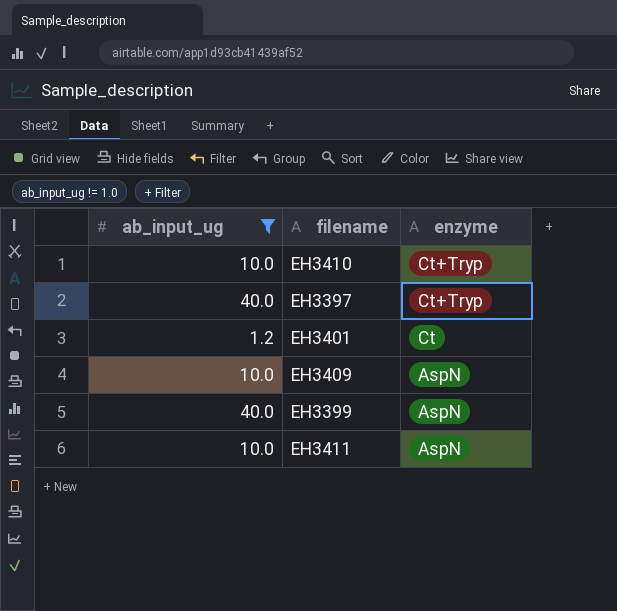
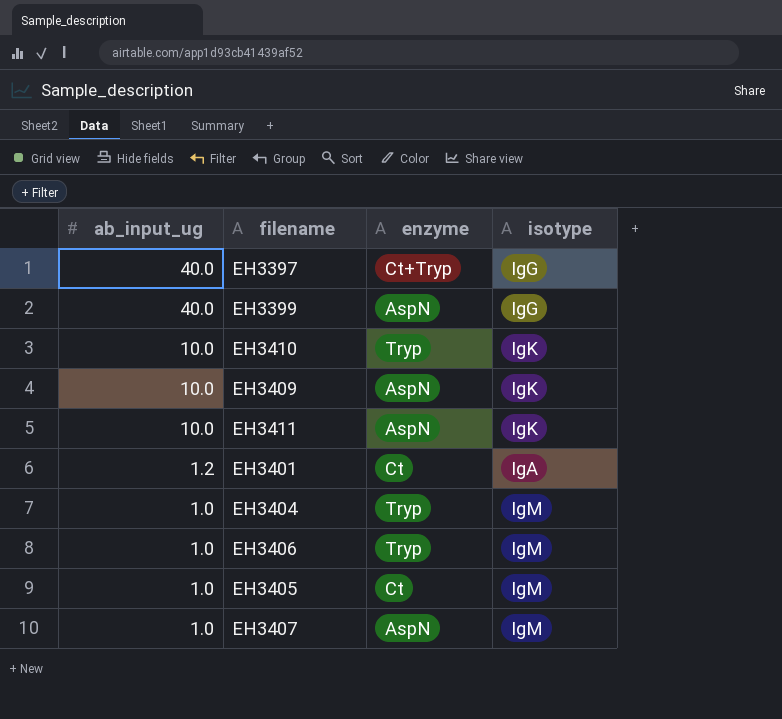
filter: ab_input_ug != 1.0 -> none
row order: enzyme descending -> ab_input_ug descending
column isotype | position: none -> 4
EH3410 | enzyme: Ct+Tryp -> Tryp

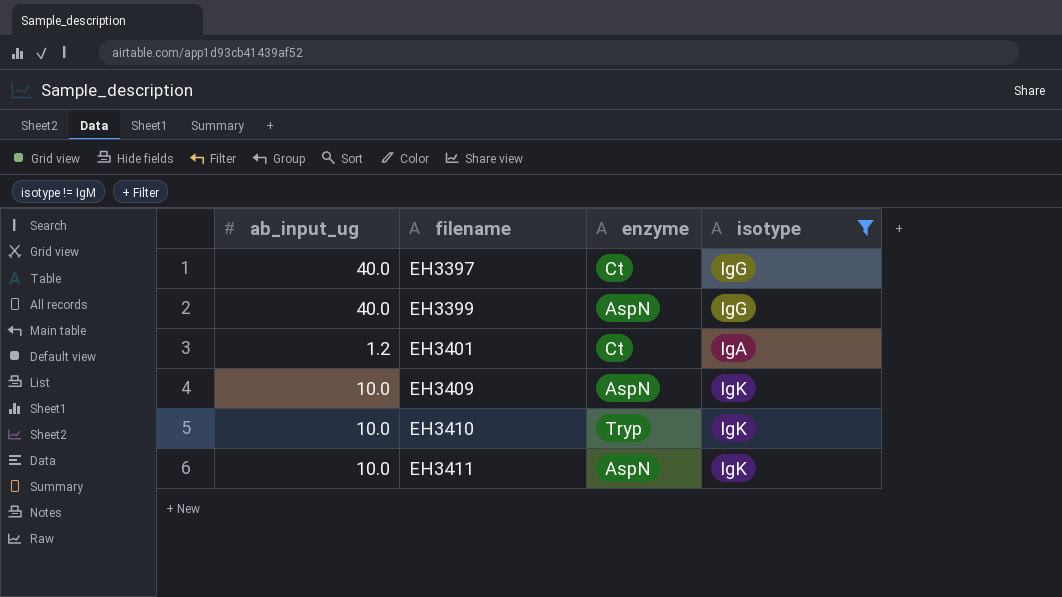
filter: none -> isotype != IgM
row order: ab_input_ug descending -> filename ascending
EH3397 | enzyme: Ct+Tryp -> Ct

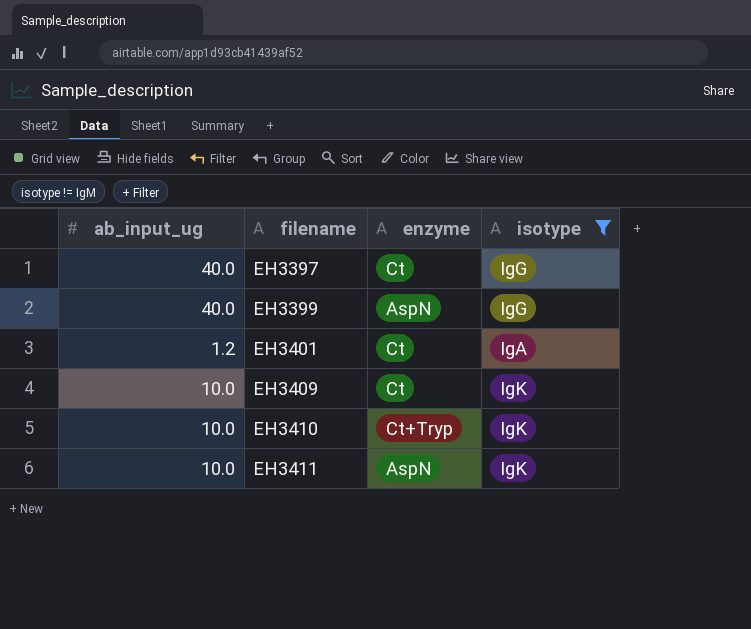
EH3409 | enzyme: AspN -> Ct
EH3410 | enzyme: Tryp -> Ct+Tryp

